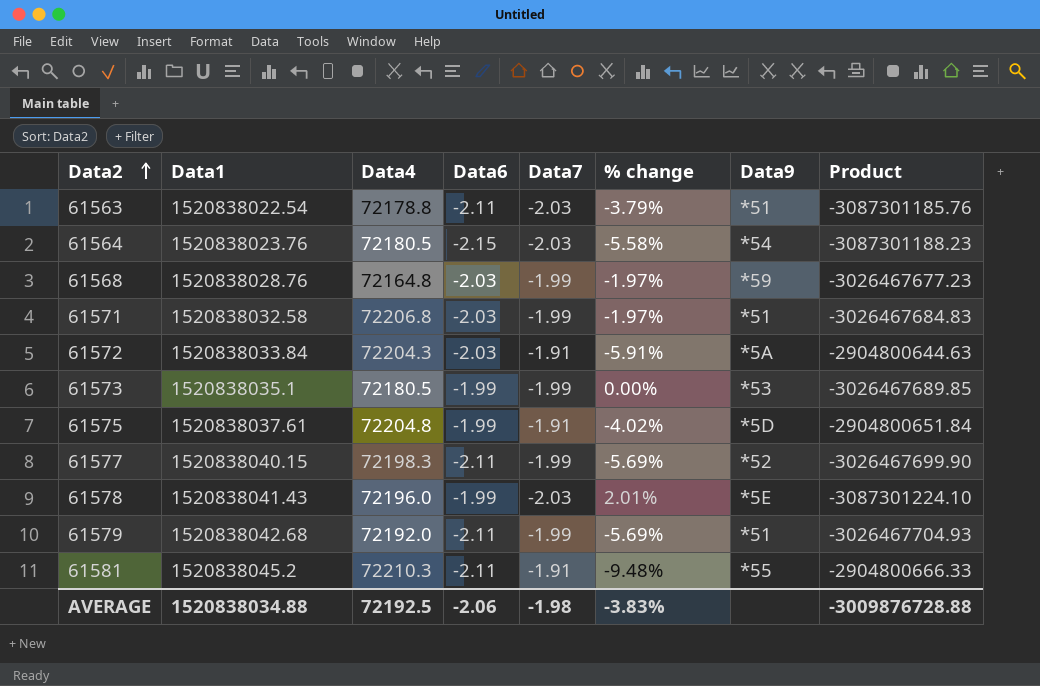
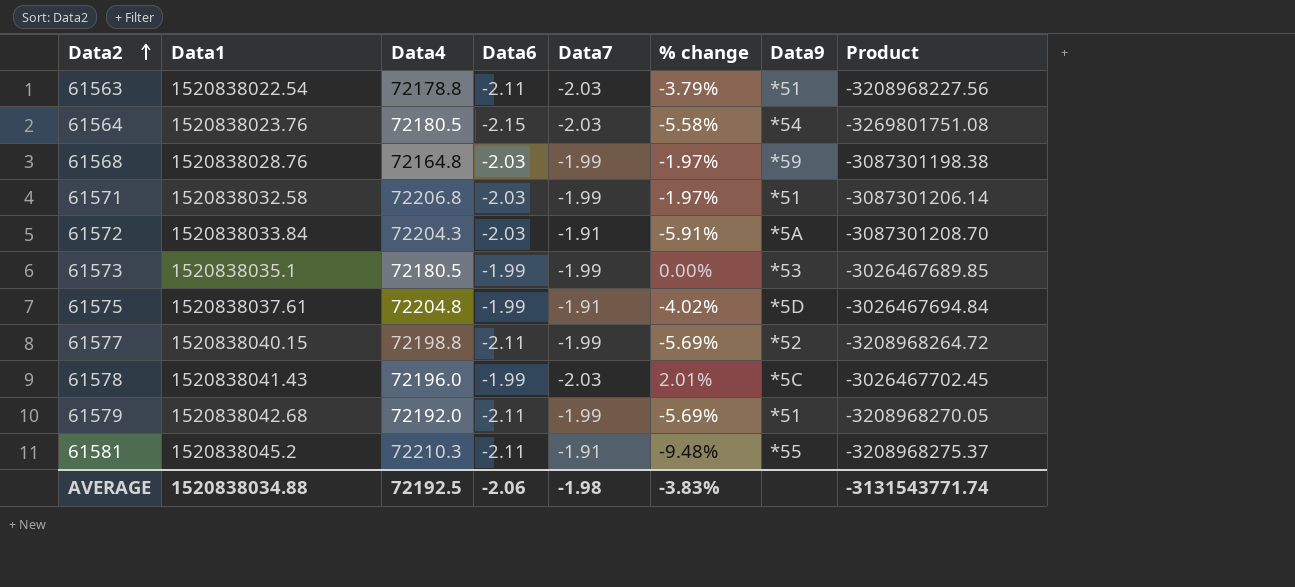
column Product | formula: [Data1] * [Data7] -> [Data1] * [Data6]
61577 | Data4: 72198.3 -> 72198.8
61578 | Data9: *5E -> *5C
AVERAGE | Product: -3009876728.88 -> -3131543771.74

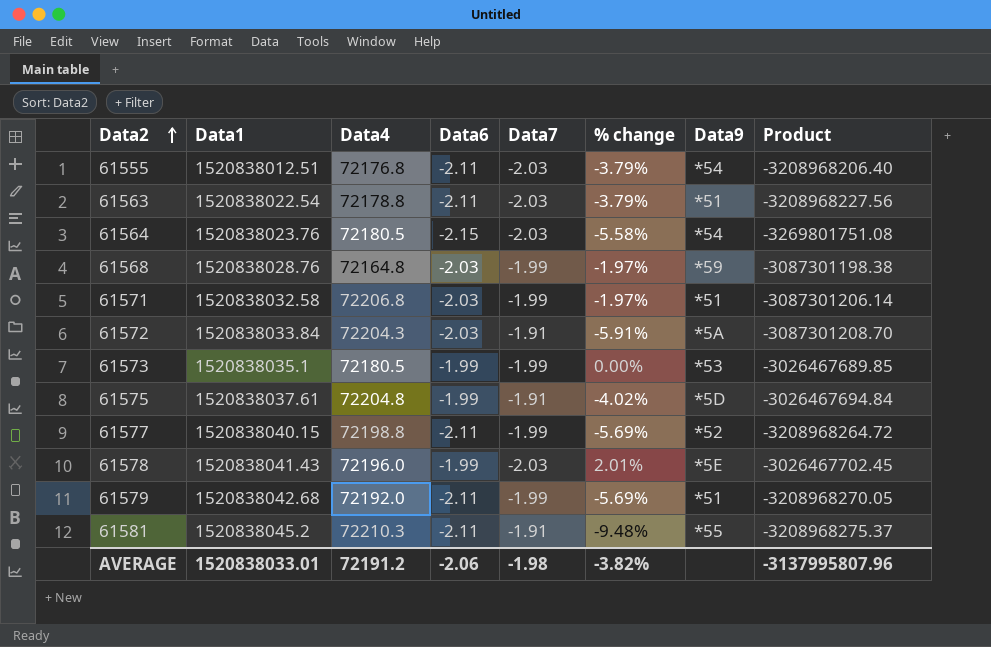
row 61555: none -> 1520838012.51 | 72176.8 | -2.11 | -2.03 | -3.79% | *54 | -3208968206.40
61578 | Data9: *5C -> *5E
AVERAGE | Data1: 1520838034.88 -> 1520838033.01
AVERAGE | Data4: 72192.5 -> 72191.2
AVERAGE | % change: -3.83% -> -3.82%
AVERAGE | Product: -3131543771.74 -> -3137995807.96

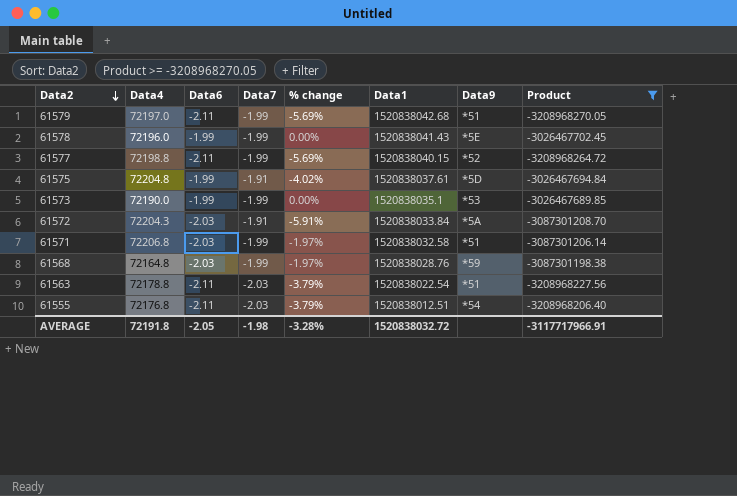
filter: none -> Product >= -3208968270.05
row order: Data2 ascending -> Data2 descending
column Data1 | position: 2 -> 6
61579 | Data4: 72192.0 -> 72197.0
61578 | Data7: -2.03 -> -1.99
61578 | % change: 2.01% -> 0.00%
61573 | Data4: 72180.5 -> 72190.0
AVERAGE | Data4: 72191.2 -> 72191.8
AVERAGE | Data6: -2.06 -> -2.05
AVERAGE | % change: -3.82% -> -3.28%
AVERAGE | Data1: 1520838033.01 -> 1520838032.72
AVERAGE | Product: -3137995807.96 -> -3117717966.91

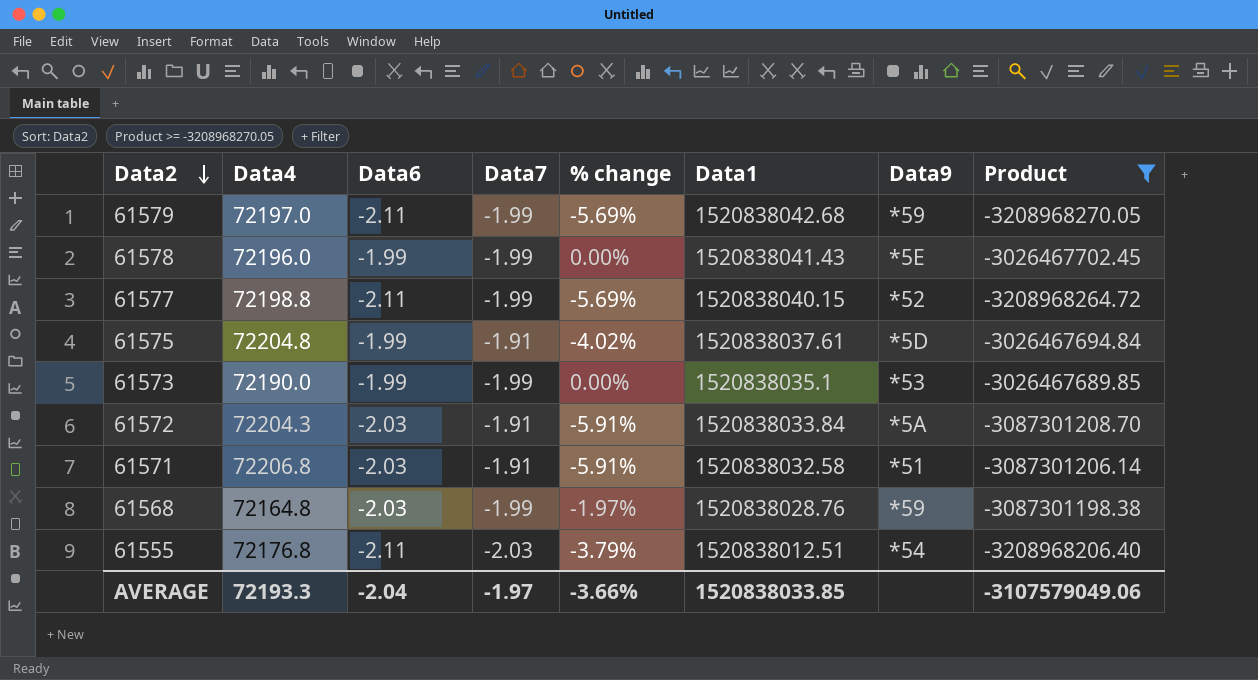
row 61563: 72178.8 | -2.11 | -2.03 | -3.79% | 1520838022.54 | *51 | -3208968227.56 -> none
61579 | Data9: *51 -> *59
61571 | Data7: -1.99 -> -1.91
61571 | % change: -1.97% -> -5.91%
AVERAGE | Data4: 72191.8 -> 72193.3
AVERAGE | Data6: -2.05 -> -2.04
AVERAGE | Data7: -1.98 -> -1.97
AVERAGE | % change: -3.28% -> -3.66%
AVERAGE | Data1: 1520838032.72 -> 1520838033.85
AVERAGE | Product: -3117717966.91 -> -3107579049.06

